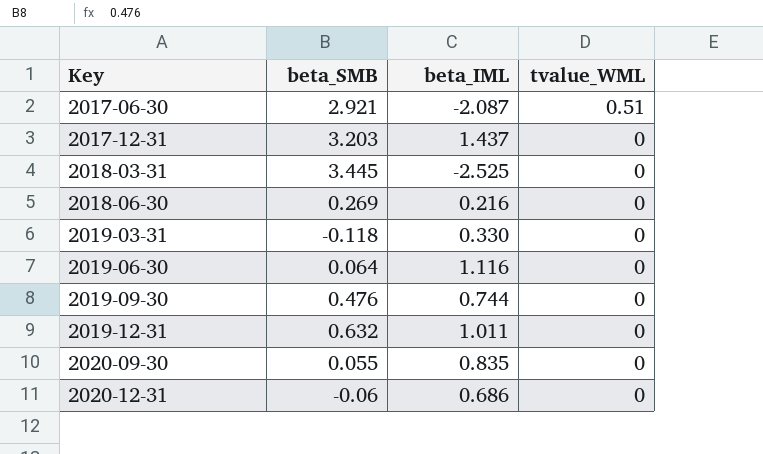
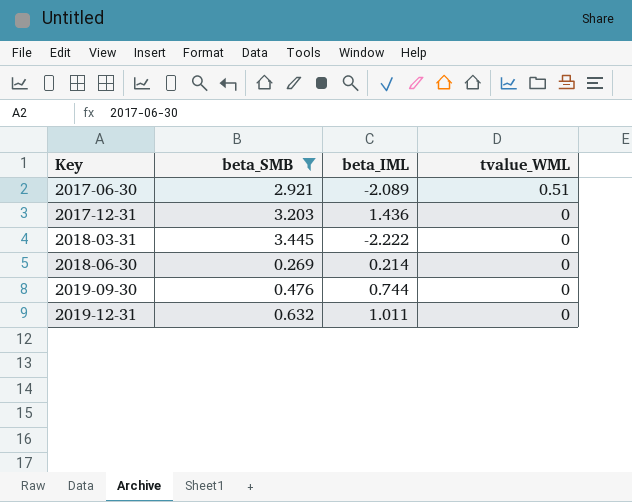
filter: none -> beta_SMB >= 0.269
2017-06-30 | beta_IML: -2.087 -> -2.089
2017-12-31 | beta_IML: 1.437 -> 1.436
2018-03-31 | beta_IML: -2.525 -> -2.222
2018-06-30 | beta_IML: 0.216 -> 0.214

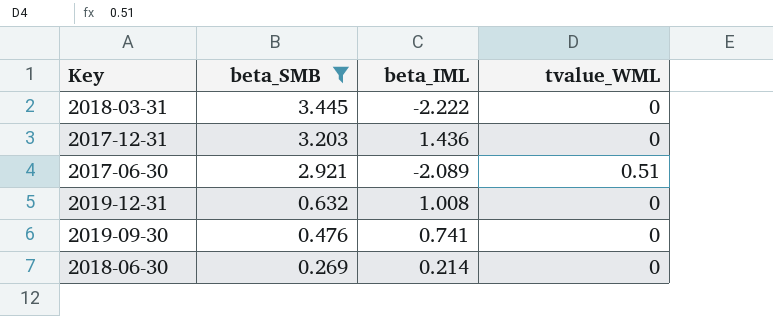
row order: Key ascending -> beta_SMB descending
2019-12-31 | beta_IML: 1.011 -> 1.008
2019-09-30 | beta_IML: 0.744 -> 0.741

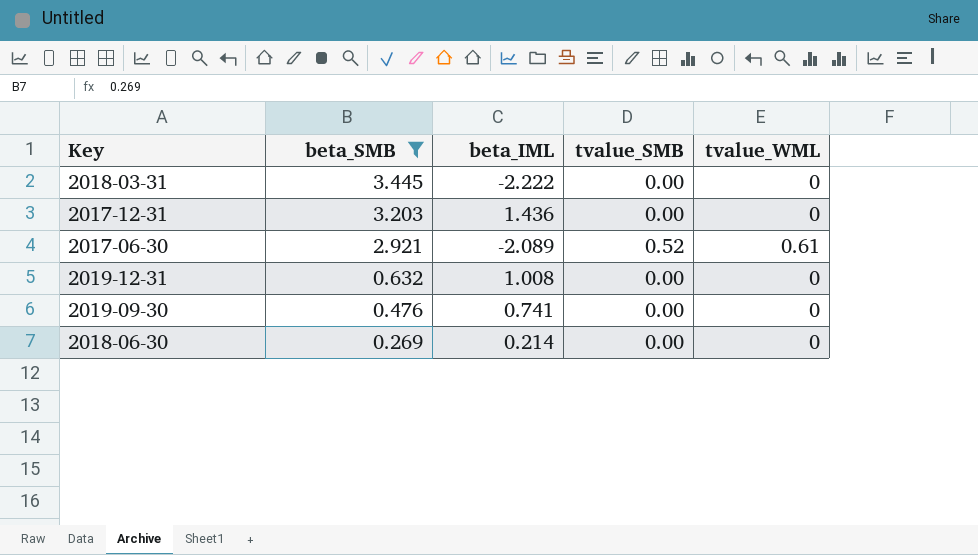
column tvalue_SMB | position: none -> 4
2017-06-30 | tvalue_WML: 0.51 -> 0.61

